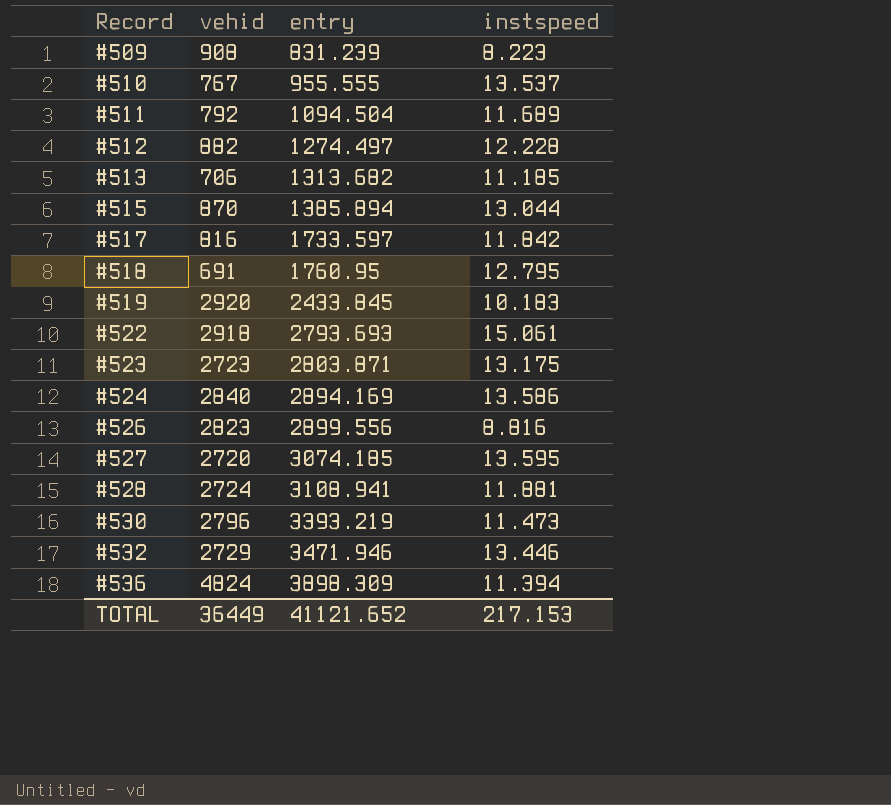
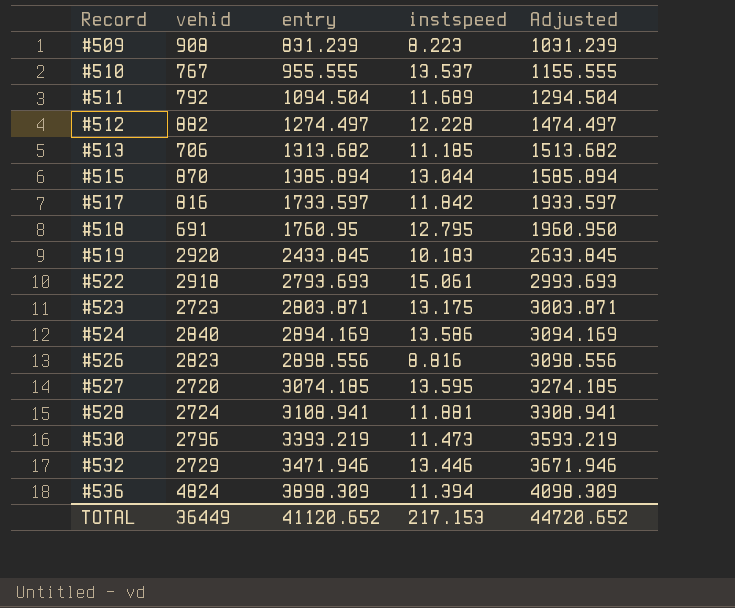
column Adjusted | formula: none -> [entry] + 200
#526 | entry: 2899.556 -> 2898.556
TOTAL | entry: 41121.652 -> 41120.652

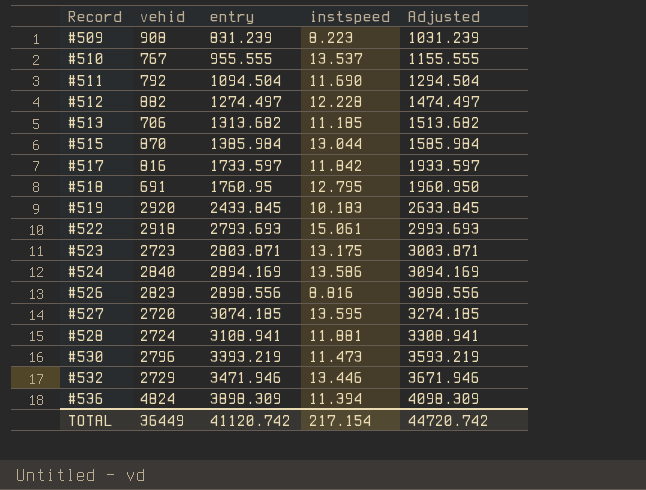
#511 | instspeed: 11.689 -> 11.690
#515 | entry: 1385.894 -> 1385.984
#515 | Adjusted: 1585.894 -> 1585.984
TOTAL | entry: 41120.652 -> 41120.742
TOTAL | instspeed: 217.153 -> 217.154
TOTAL | Adjusted: 44720.652 -> 44720.742

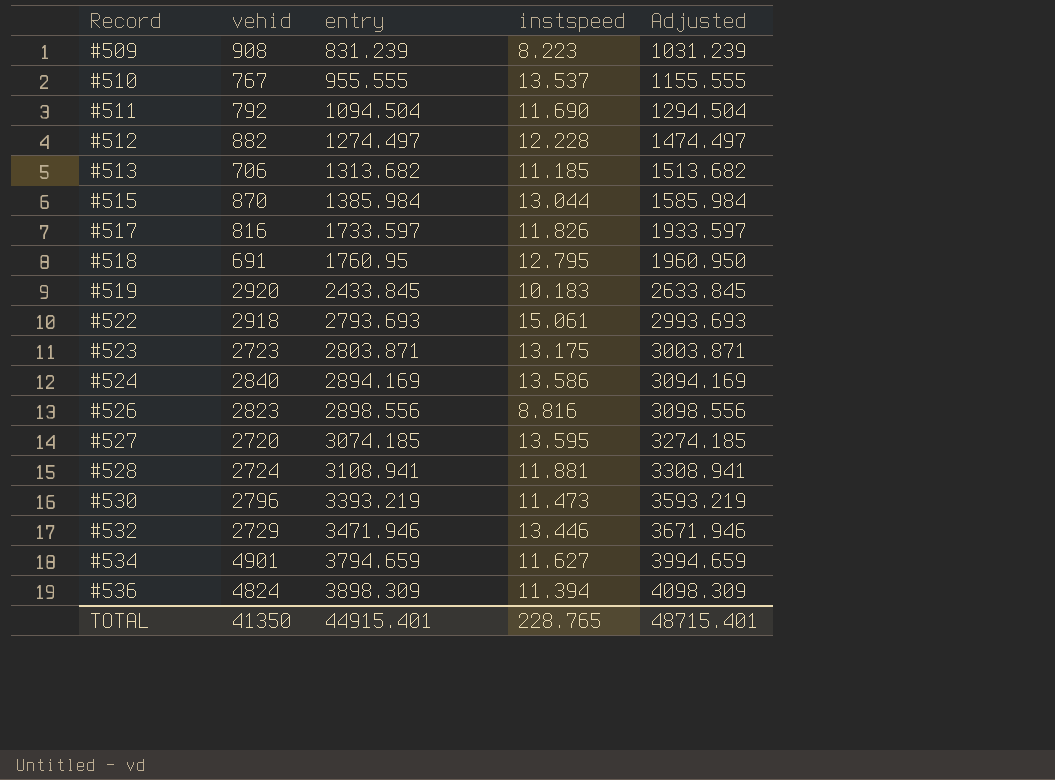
#517 | instspeed: 11.842 -> 11.826
row #534: none -> 4901 | 3794.659 | 11.627 | 3994.659
TOTAL | vehid: 36449 -> 41350
TOTAL | entry: 41120.742 -> 44915.401
TOTAL | instspeed: 217.154 -> 228.765
TOTAL | Adjusted: 44720.742 -> 48715.401

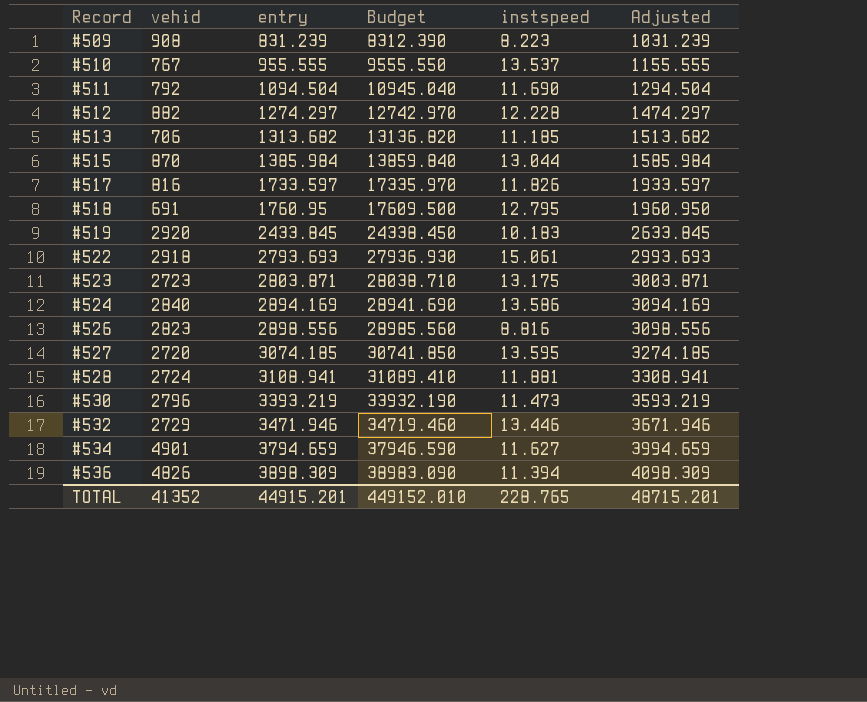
column Budget | formula: none -> [entry] * 10
#512 | entry: 1274.497 -> 1274.297
#512 | Adjusted: 1474.497 -> 1474.297
#536 | vehid: 4824 -> 4826
TOTAL | vehid: 41350 -> 41352
TOTAL | entry: 44915.401 -> 44915.201
TOTAL | Adjusted: 48715.401 -> 48715.201

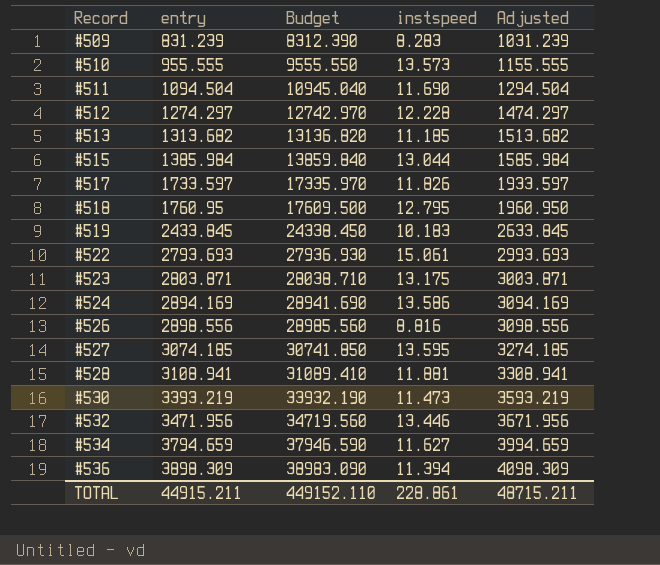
column vehid | position: 2 -> none
#509 | instspeed: 8.223 -> 8.283
#510 | instspeed: 13.537 -> 13.573
#532 | entry: 3471.946 -> 3471.956
#532 | Budget: 34719.460 -> 34719.560
#532 | Adjusted: 3671.946 -> 3671.956
TOTAL | entry: 44915.201 -> 44915.211
TOTAL | Budget: 449152.010 -> 449152.110
TOTAL | instspeed: 228.765 -> 228.861
TOTAL | Adjusted: 48715.201 -> 48715.211

